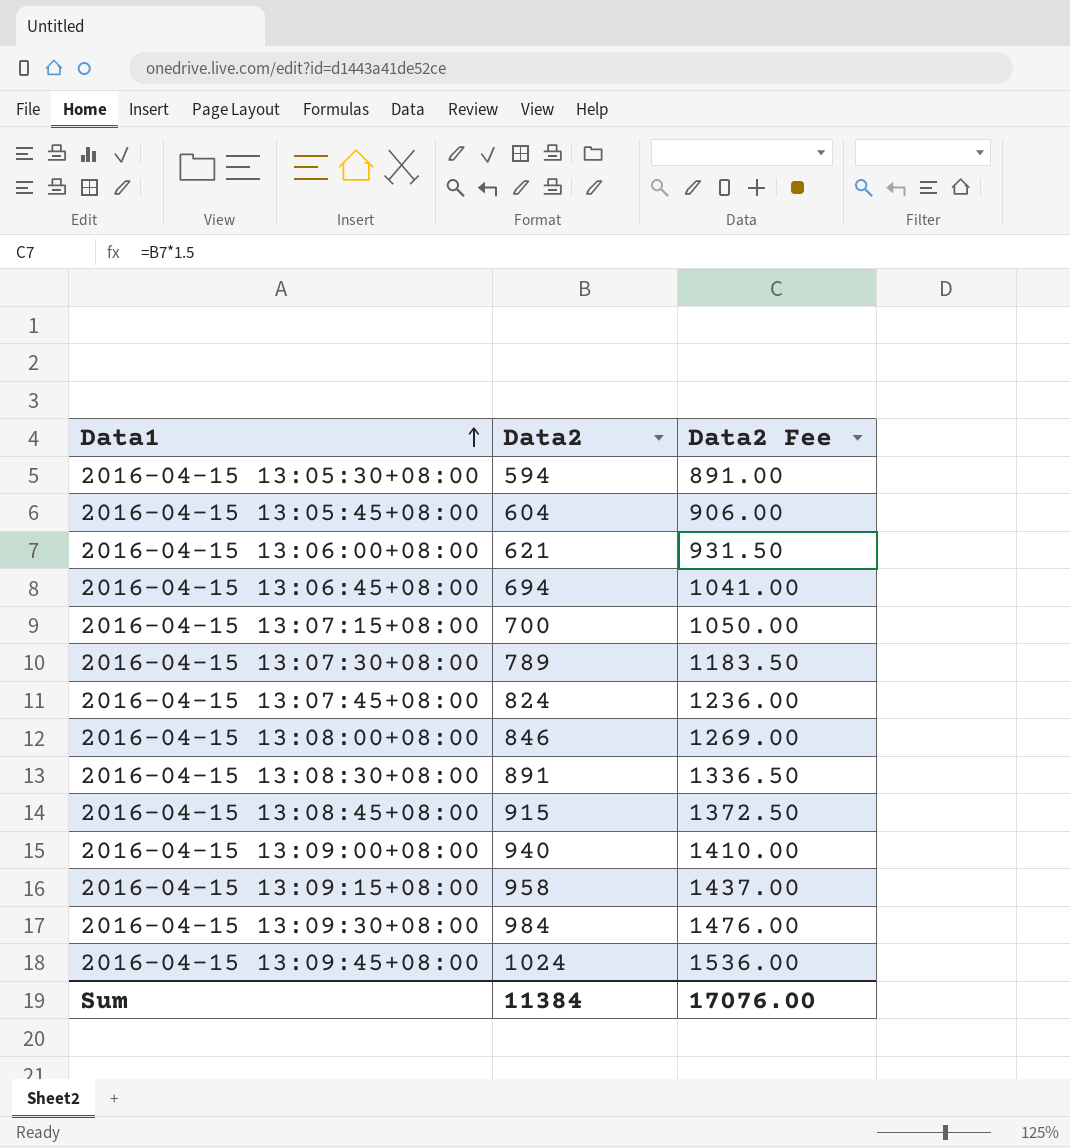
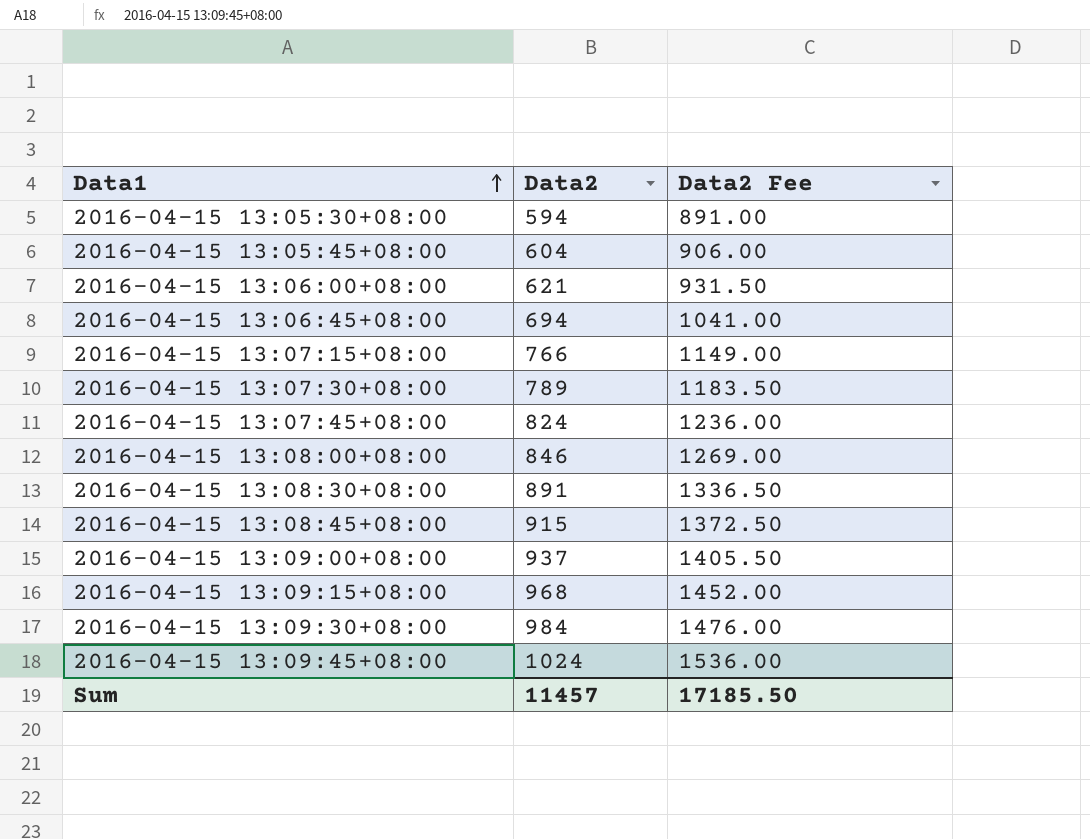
2016-04-15 13:07:15+08:00 | Data2: 700 -> 766
2016-04-15 13:07:15+08:00 | Data2 Fee: 1050.00 -> 1149.00
2016-04-15 13:09:00+08:00 | Data2: 940 -> 937
2016-04-15 13:09:00+08:00 | Data2 Fee: 1410.00 -> 1405.50
2016-04-15 13:09:15+08:00 | Data2: 958 -> 968
2016-04-15 13:09:15+08:00 | Data2 Fee: 1437.00 -> 1452.00
Sum | Data2: 11384 -> 11457
Sum | Data2 Fee: 17076.00 -> 17185.50

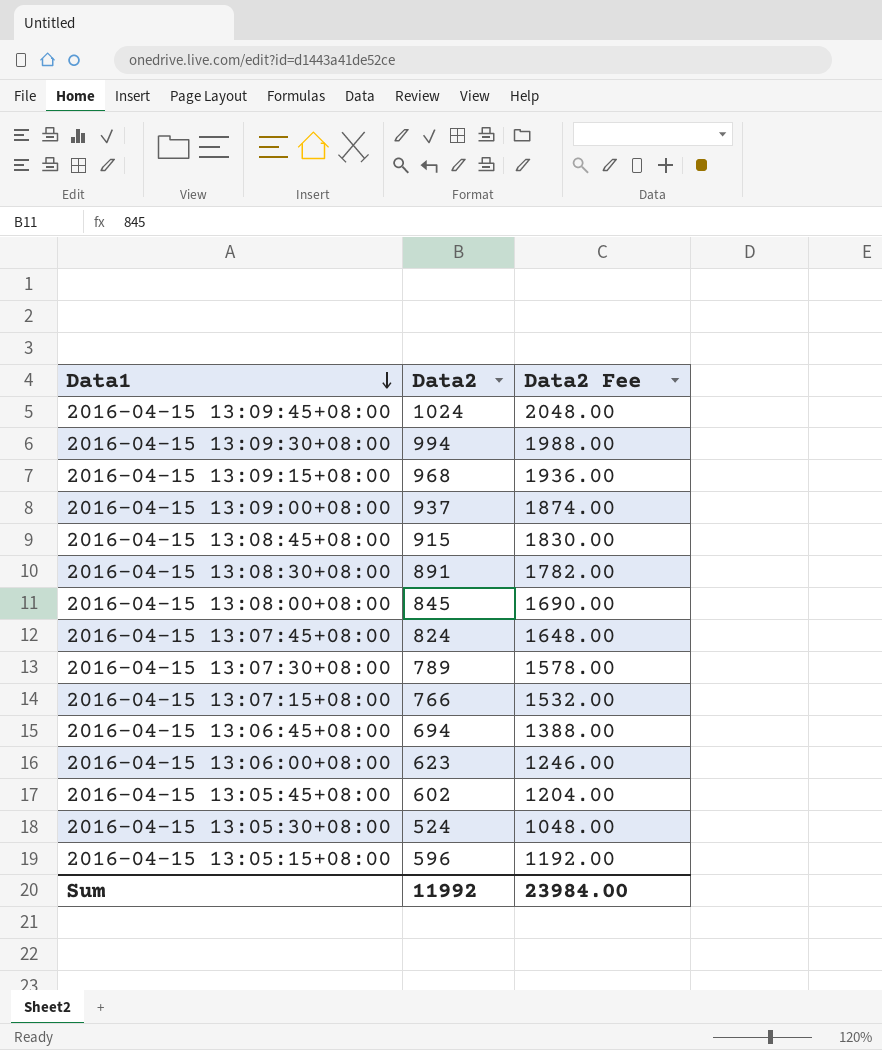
row order: Data1 ascending -> Data1 descending
column Data2 Fee | formula: [Data2] * 1.5 -> [Data2] * 2
2016-04-15 13:09:30+08:00 | Data2: 984 -> 994
2016-04-15 13:08:00+08:00 | Data2: 846 -> 845
2016-04-15 13:06:00+08:00 | Data2: 621 -> 623
2016-04-15 13:05:45+08:00 | Data2: 604 -> 602
2016-04-15 13:05:30+08:00 | Data2: 594 -> 524
row 2016-04-15 13:05:15+08:00: none -> 596 | 1192.00
Sum | Data2: 11457 -> 11992
Sum | Data2 Fee: 17185.50 -> 23984.00

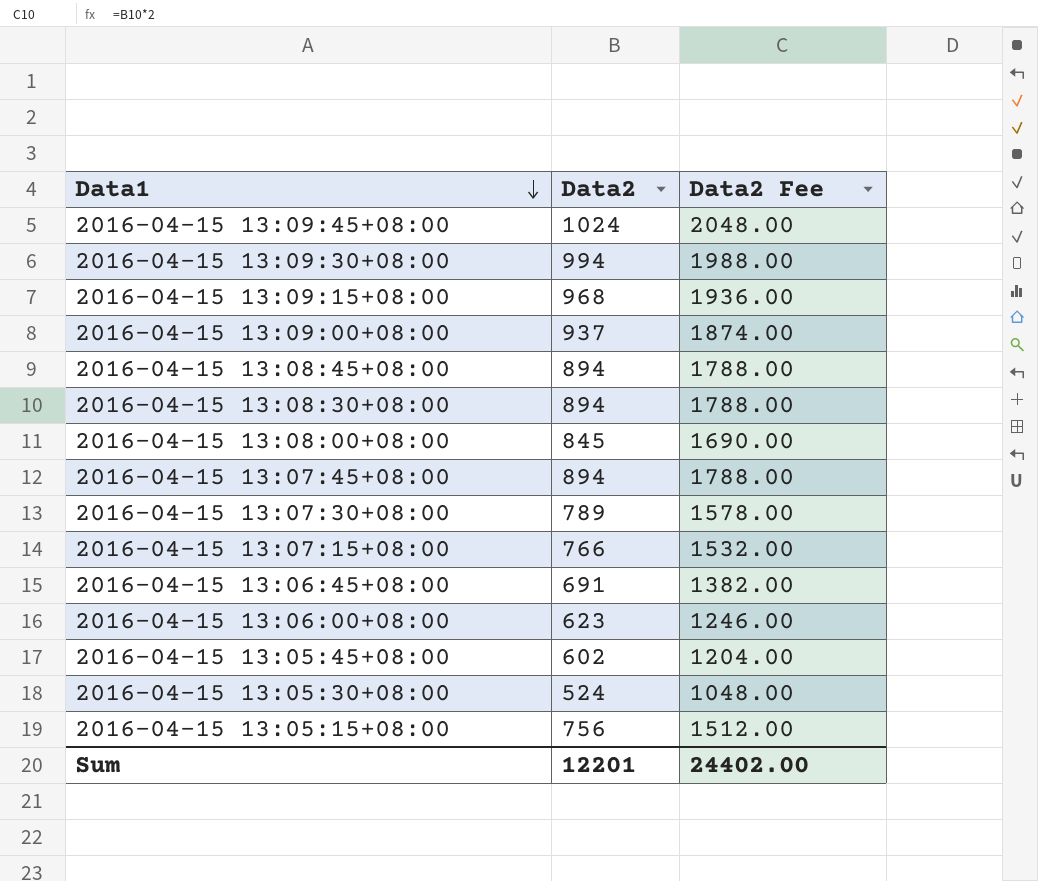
2016-04-15 13:08:45+08:00 | Data2: 915 -> 894
2016-04-15 13:08:45+08:00 | Data2 Fee: 1830.00 -> 1788.00
2016-04-15 13:08:30+08:00 | Data2: 891 -> 894
2016-04-15 13:08:30+08:00 | Data2 Fee: 1782.00 -> 1788.00
2016-04-15 13:07:45+08:00 | Data2: 824 -> 894
2016-04-15 13:07:45+08:00 | Data2 Fee: 1648.00 -> 1788.00
2016-04-15 13:06:45+08:00 | Data2: 694 -> 691
2016-04-15 13:06:45+08:00 | Data2 Fee: 1388.00 -> 1382.00
2016-04-15 13:05:15+08:00 | Data2: 596 -> 756
2016-04-15 13:05:15+08:00 | Data2 Fee: 1192.00 -> 1512.00
Sum | Data2: 11992 -> 12201
Sum | Data2 Fee: 23984.00 -> 24402.00

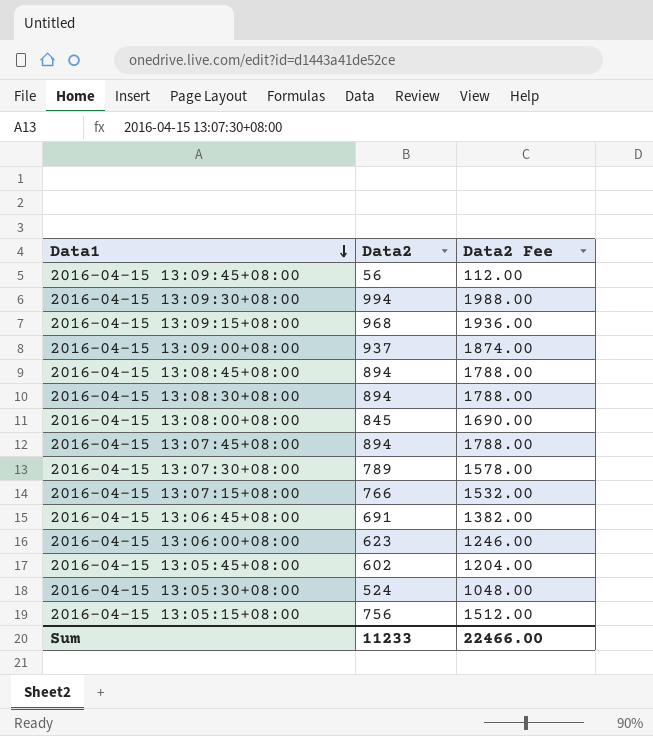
2016-04-15 13:09:45+08:00 | Data2: 1024 -> 56
2016-04-15 13:09:45+08:00 | Data2 Fee: 2048.00 -> 112.00
Sum | Data2: 12201 -> 11233
Sum | Data2 Fee: 24402.00 -> 22466.00

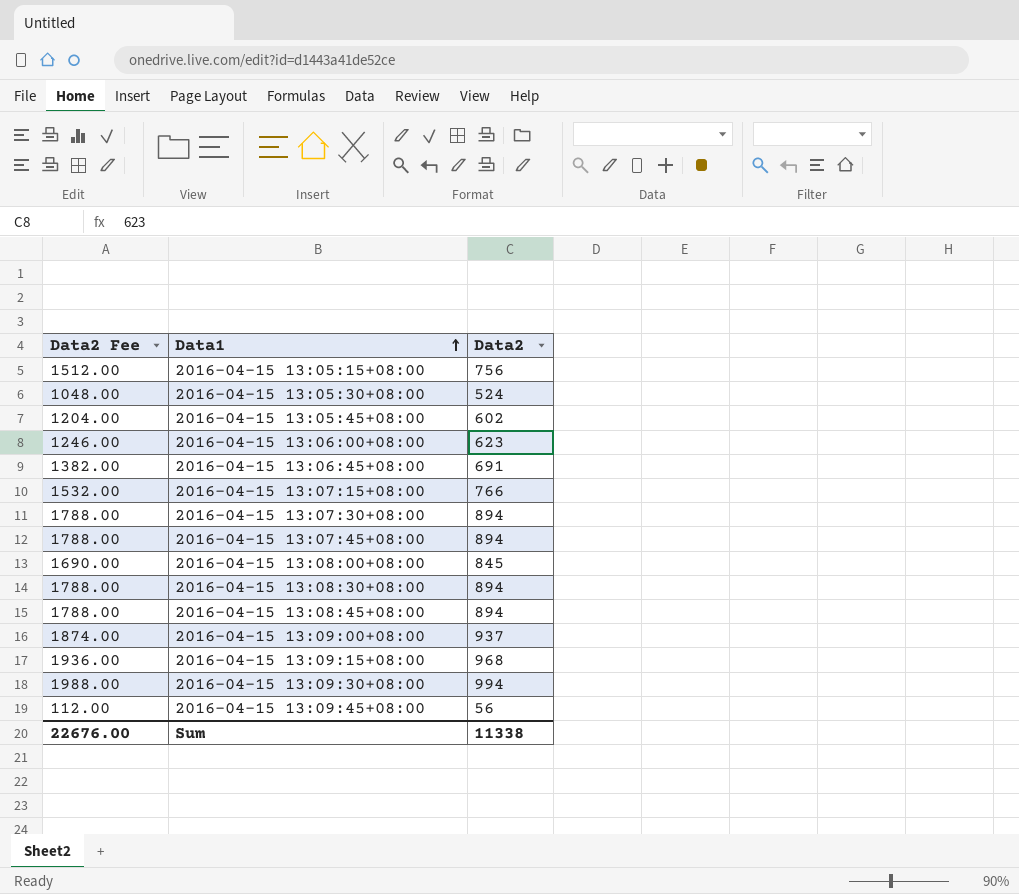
row order: Data1 descending -> Data1 ascending
column Data2 Fee | position: 3 -> 1
2016-04-15 13:07:30+08:00 | Data2 Fee: 1578.00 -> 1788.00
2016-04-15 13:07:30+08:00 | Data2: 789 -> 894
Sum | Data2 Fee: 22466.00 -> 22676.00
Sum | Data2: 11233 -> 11338

